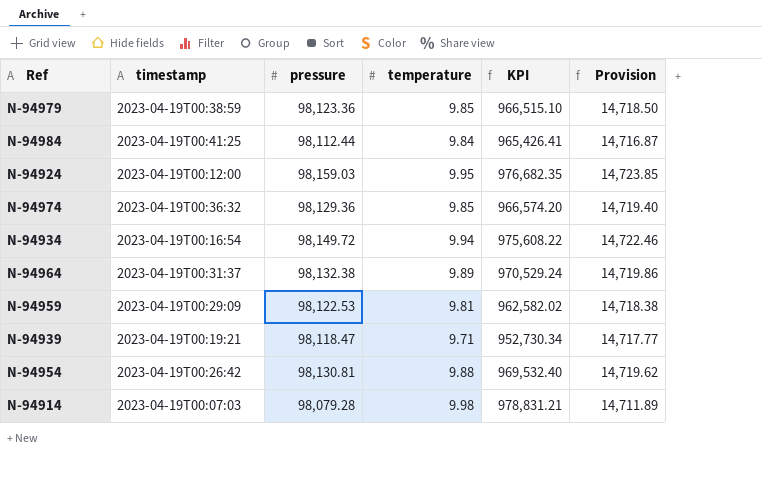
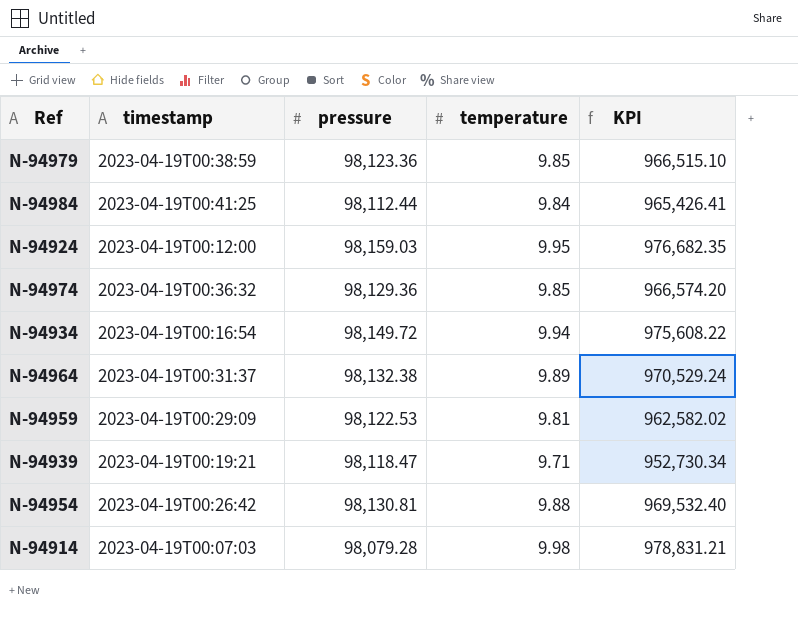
column Provision | formula: [pressure] * 0.15 -> none

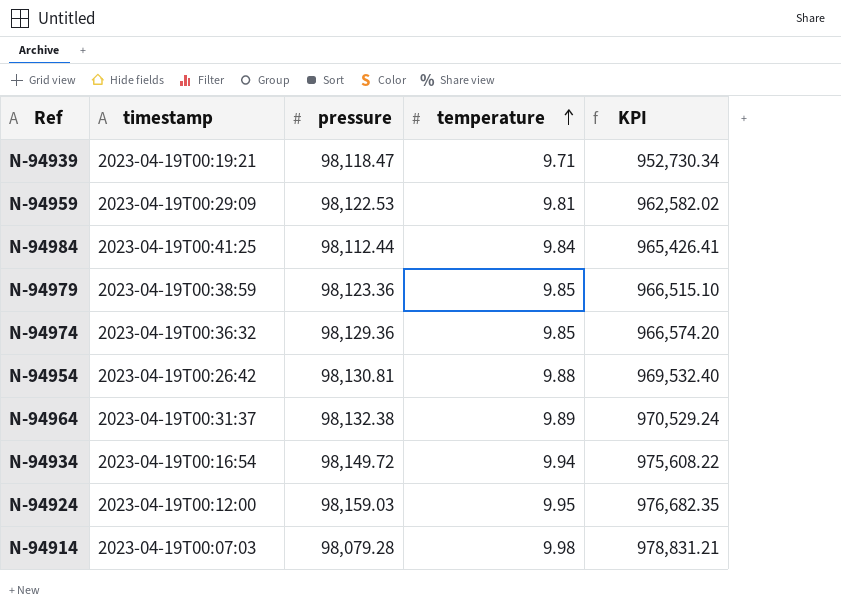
row order: none -> temperature ascending

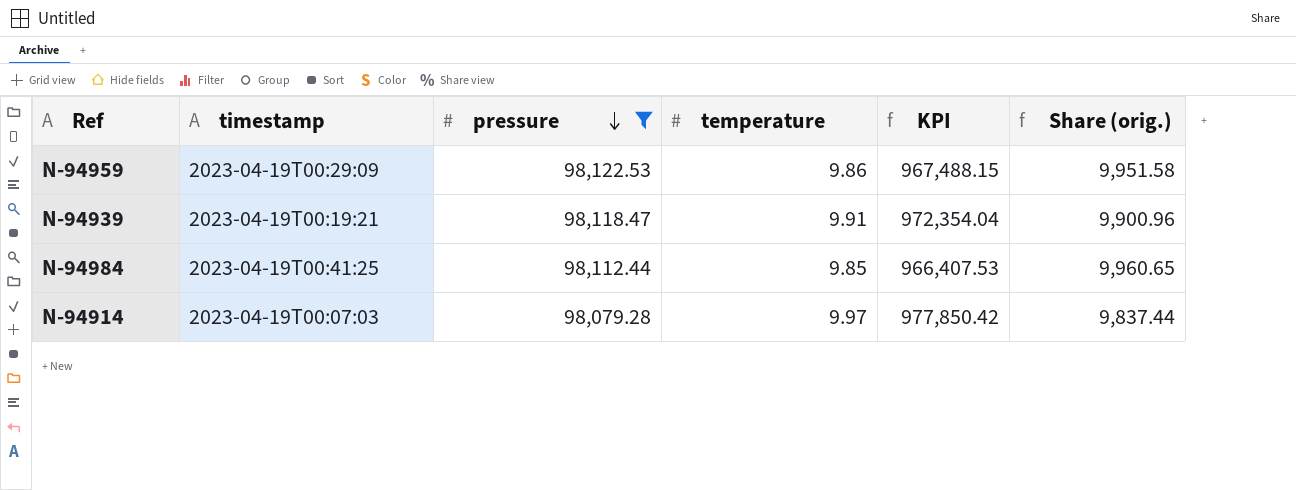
filter: none -> pressure <= 98,122.53
row order: temperature ascending -> pressure descending
column Share (orig.) | formula: none -> [pressure] / [temperature]
N-94959 | temperature: 9.81 -> 9.86
N-94959 | KPI: 962,582.02 -> 967,488.15
N-94939 | temperature: 9.71 -> 9.91
N-94939 | KPI: 952,730.34 -> 972,354.04
N-94984 | temperature: 9.84 -> 9.85
N-94984 | KPI: 965,426.41 -> 966,407.53
N-94914 | temperature: 9.98 -> 9.97
N-94914 | KPI: 978,831.21 -> 977,850.42

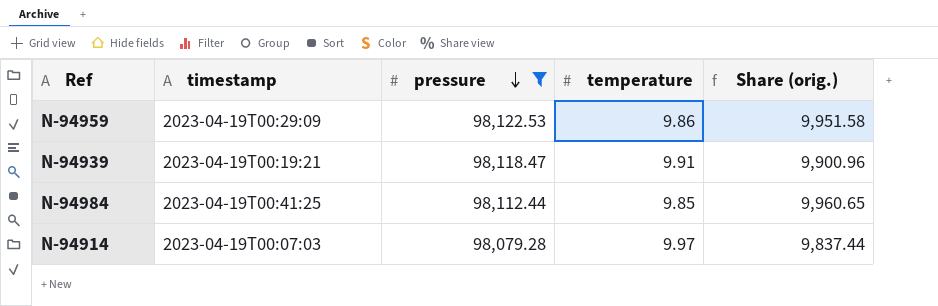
column KPI | formula: [pressure] * [temperature] -> none

